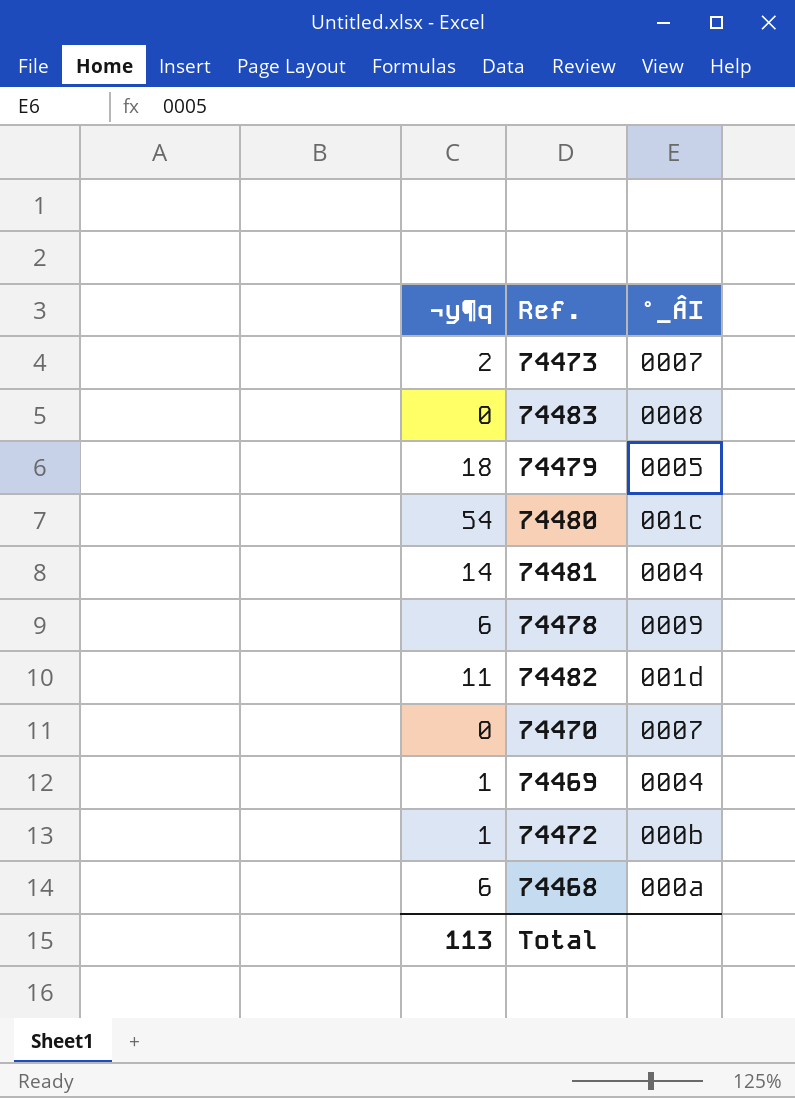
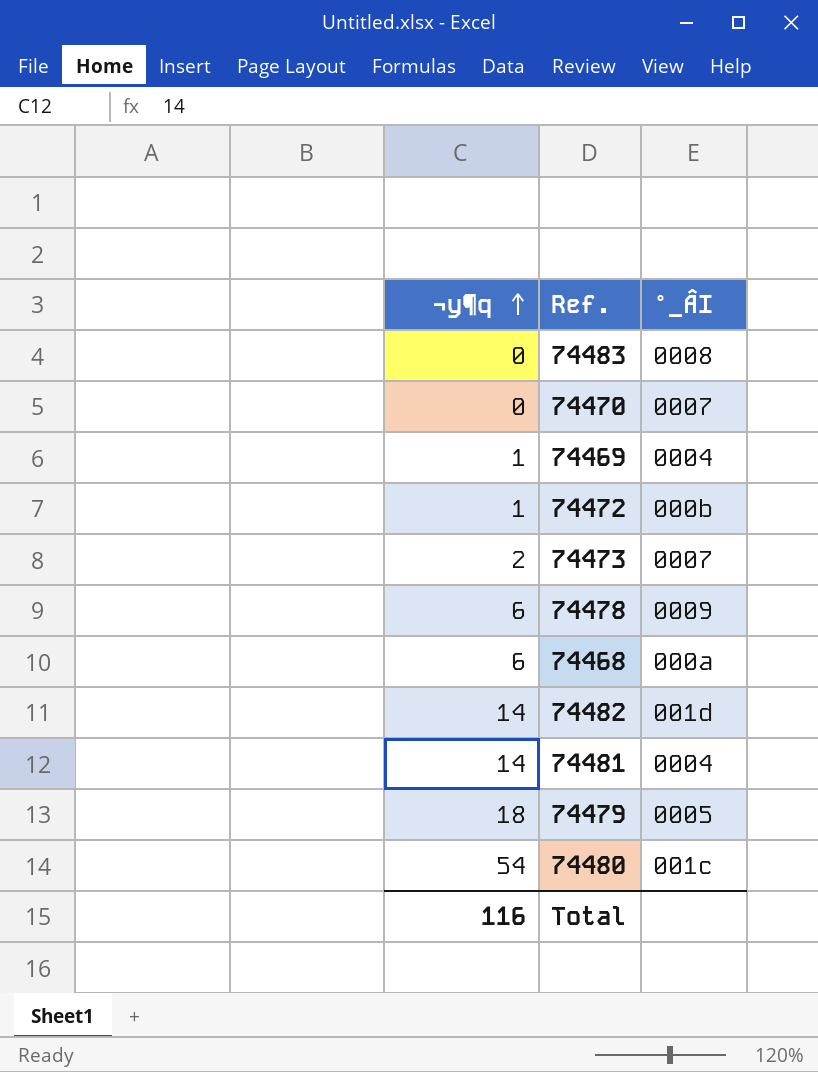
row order: none -> ¬y¶q ascending
74482 | ¬y¶q: 11 -> 14
Total | ¬y¶q: 113 -> 116

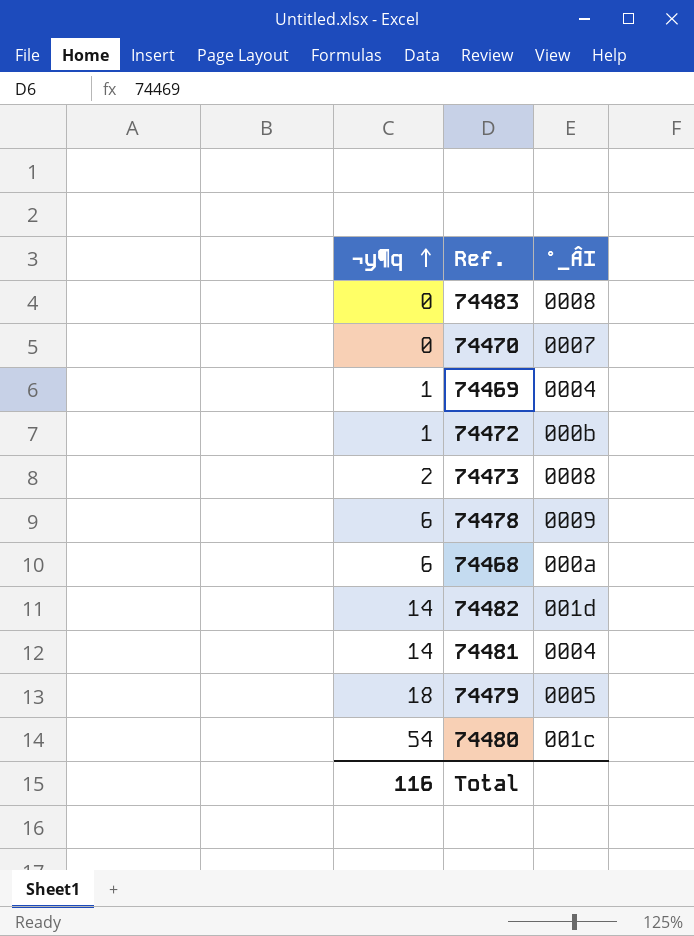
74473 | °_ÂI: 0007 -> 0008

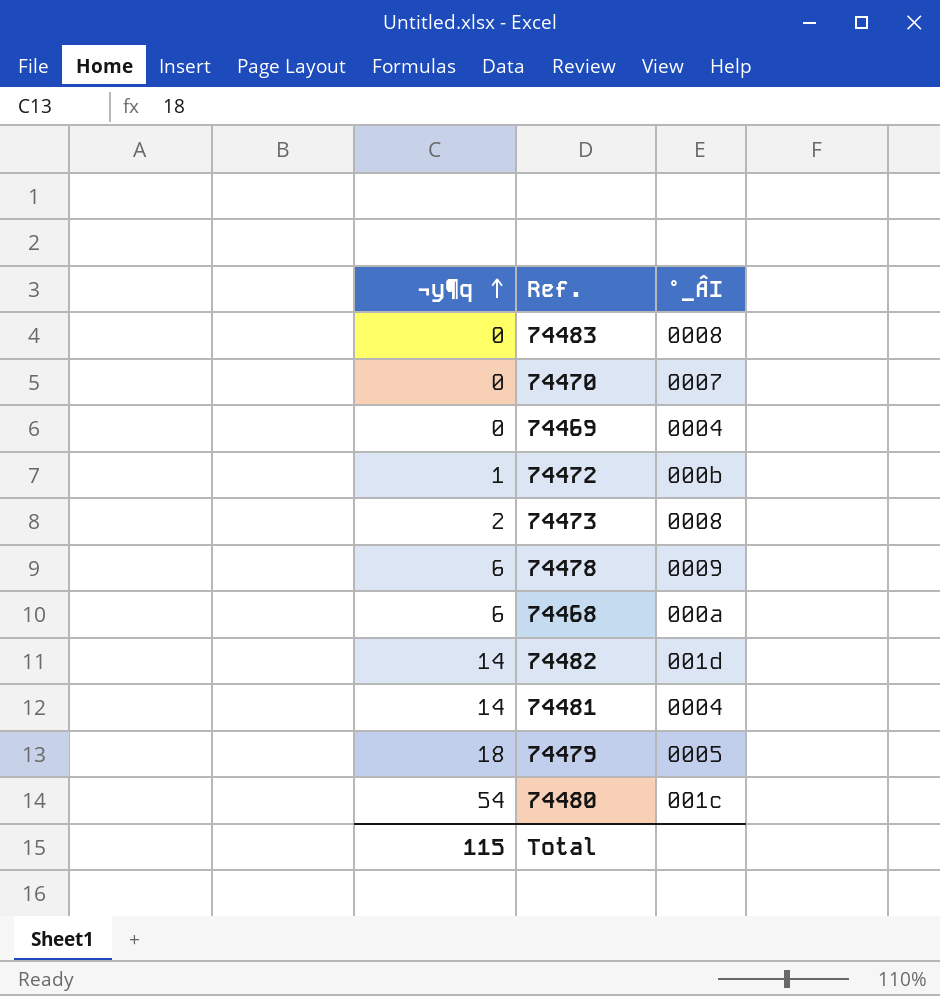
74469 | ¬y¶q: 1 -> 0
Total | ¬y¶q: 116 -> 115

